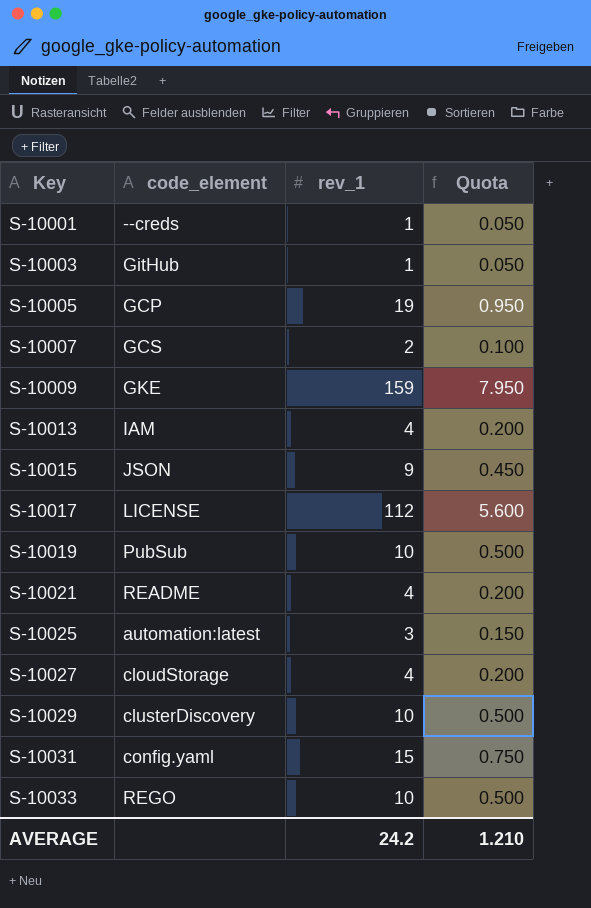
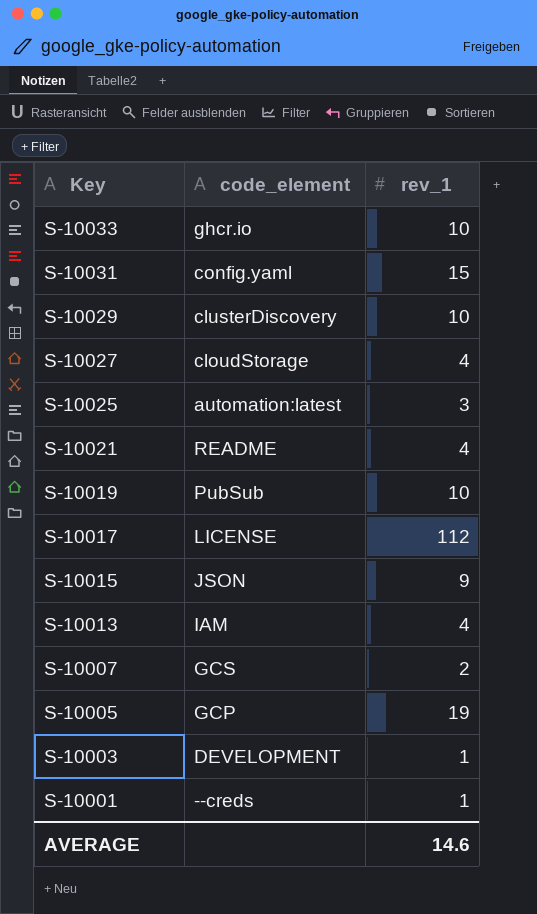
row order: Key ascending -> Key descending
column Quota | formula: [rev_1] * 0.05 -> none
row S-10009: GKE | 159 | 7.950 -> none
S-10033 | code_element: REGO -> ghcr.io
S-10003 | code_element: GitHub -> DEVELOPMENT
AVERAGE | rev_1: 24.2 -> 14.6

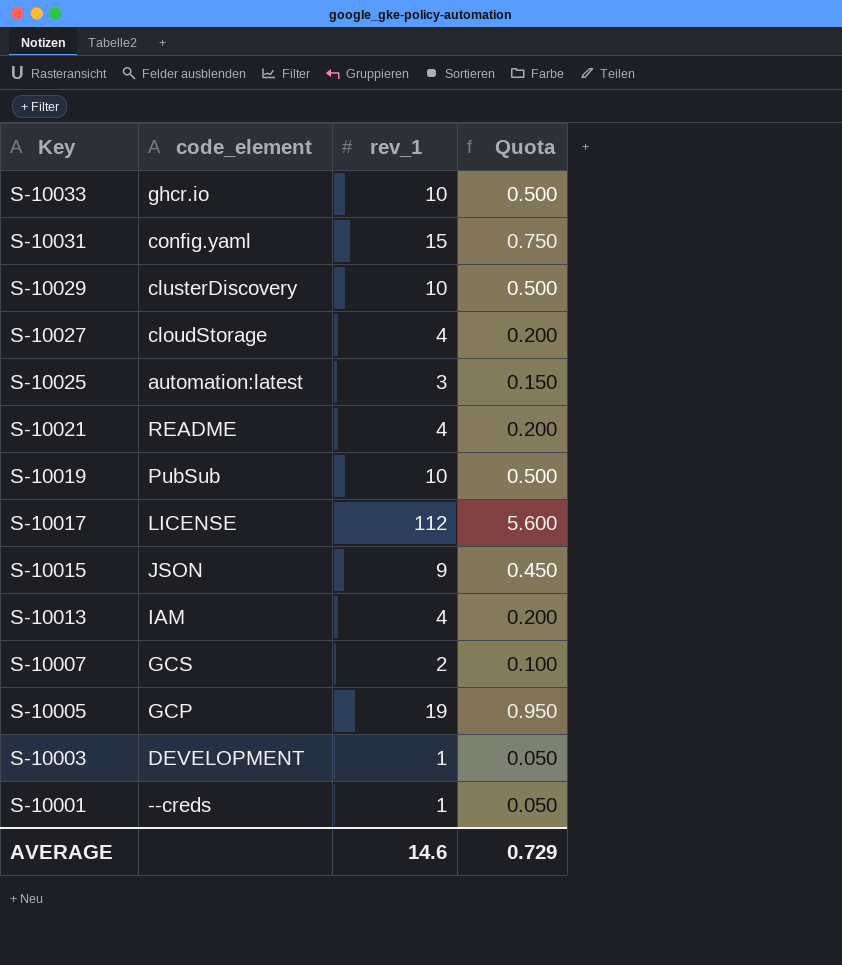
column Quota | formula: none -> [rev_1] * 0.05

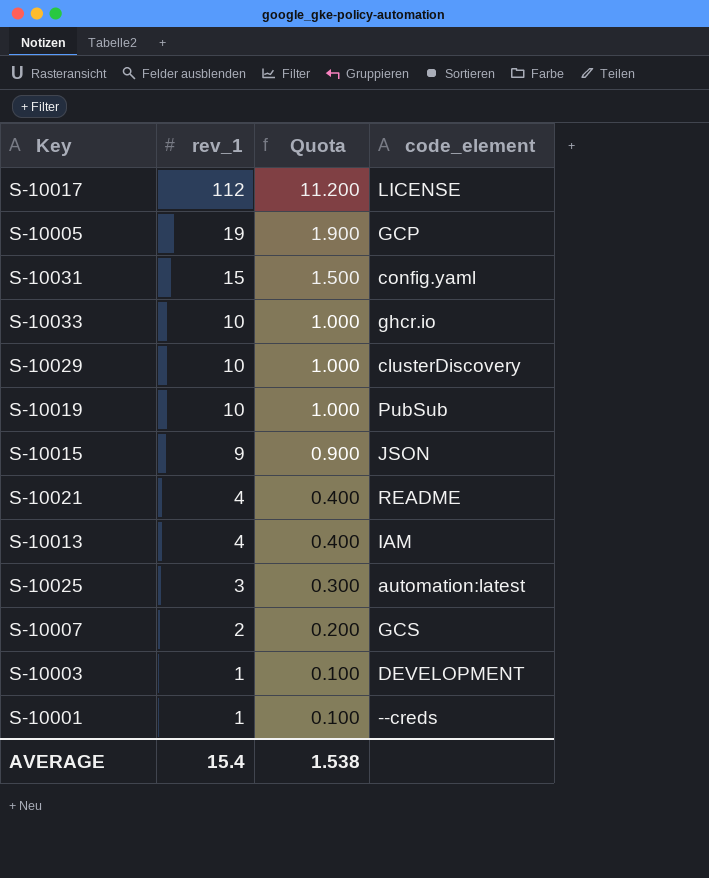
row order: Key descending -> rev_1 descending
column Quota | formula: [rev_1] * 0.05 -> [rev_1] * 0.1
column code_element | position: 2 -> 4
row S-10027: cloudStorage | 4 | 0.200 -> none
AVERAGE | rev_1: 14.6 -> 15.4
AVERAGE | Quota: 0.729 -> 1.538

